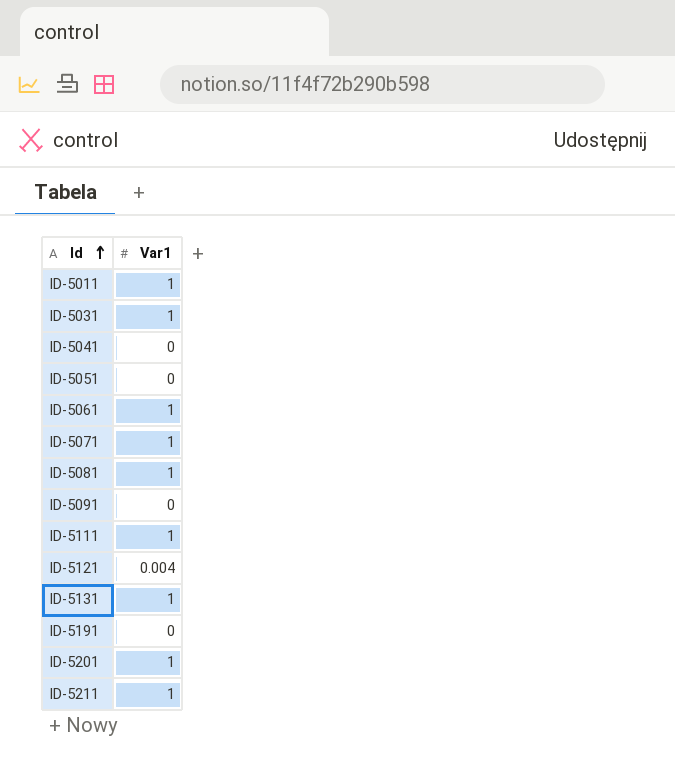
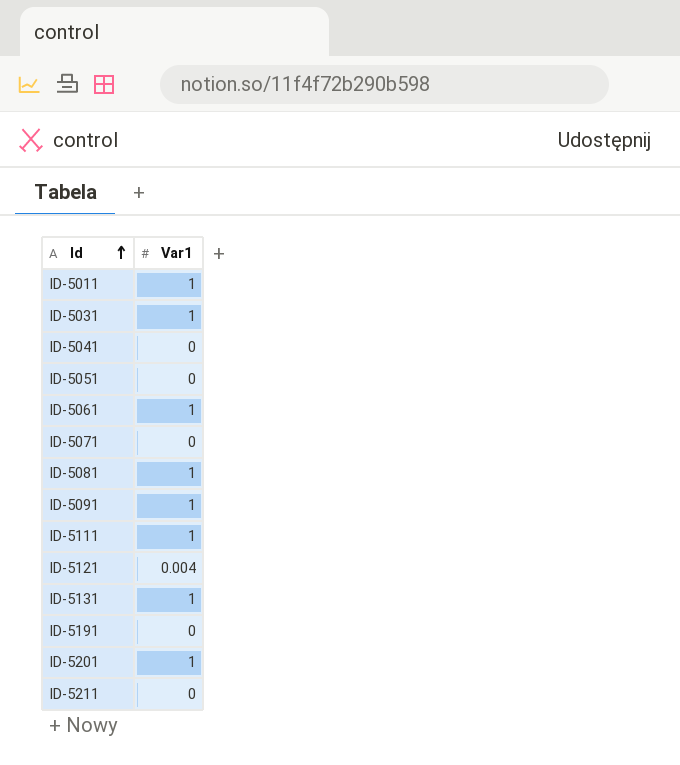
ID-5071 | Var1: 1 -> 0
ID-5091 | Var1: 0 -> 1
ID-5211 | Var1: 1 -> 0

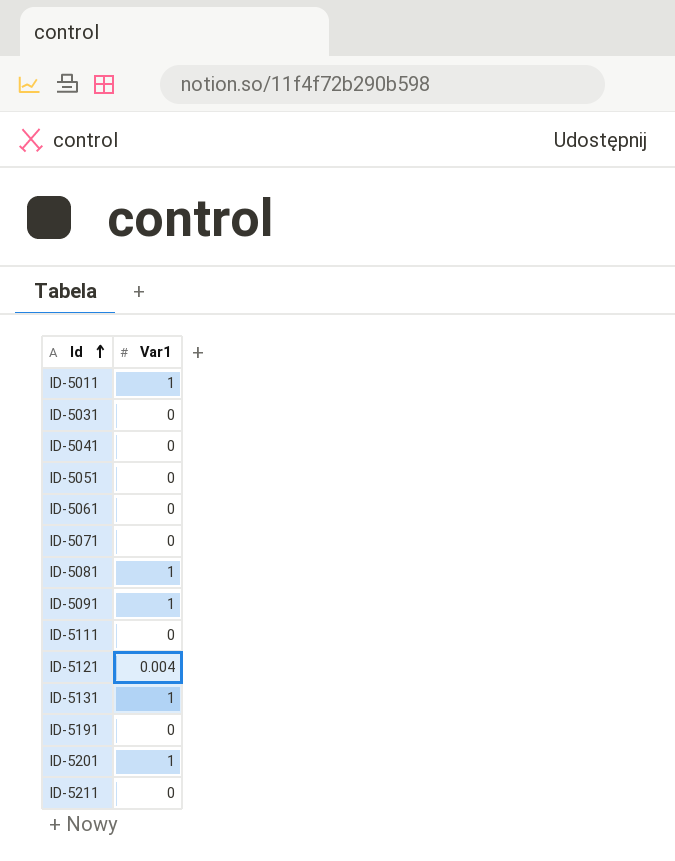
ID-5031 | Var1: 1 -> 0
ID-5061 | Var1: 1 -> 0
ID-5111 | Var1: 1 -> 0

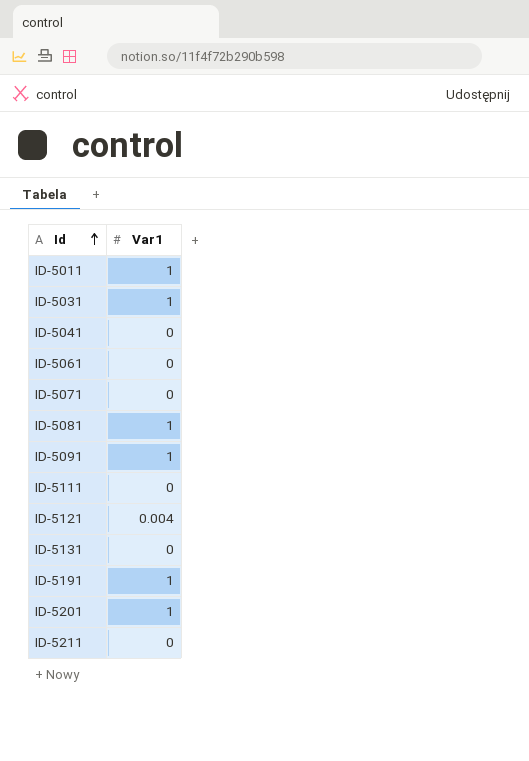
row ID-5051: 0 -> none
ID-5031 | Var1: 0 -> 1
ID-5131 | Var1: 1 -> 0
ID-5191 | Var1: 0 -> 1

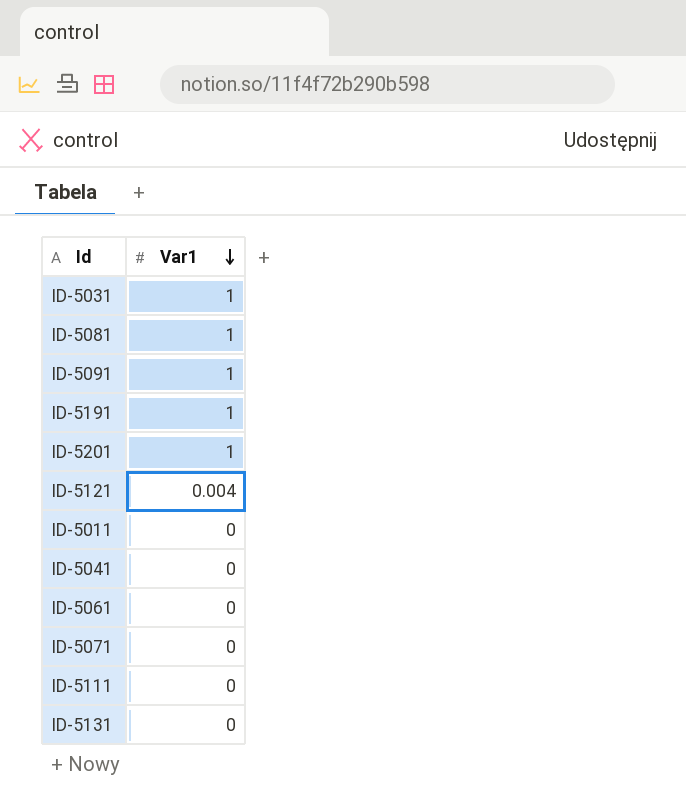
row order: Id ascending -> Var1 descending
row ID-5211: 0 -> none
ID-5011 | Var1: 1 -> 0

